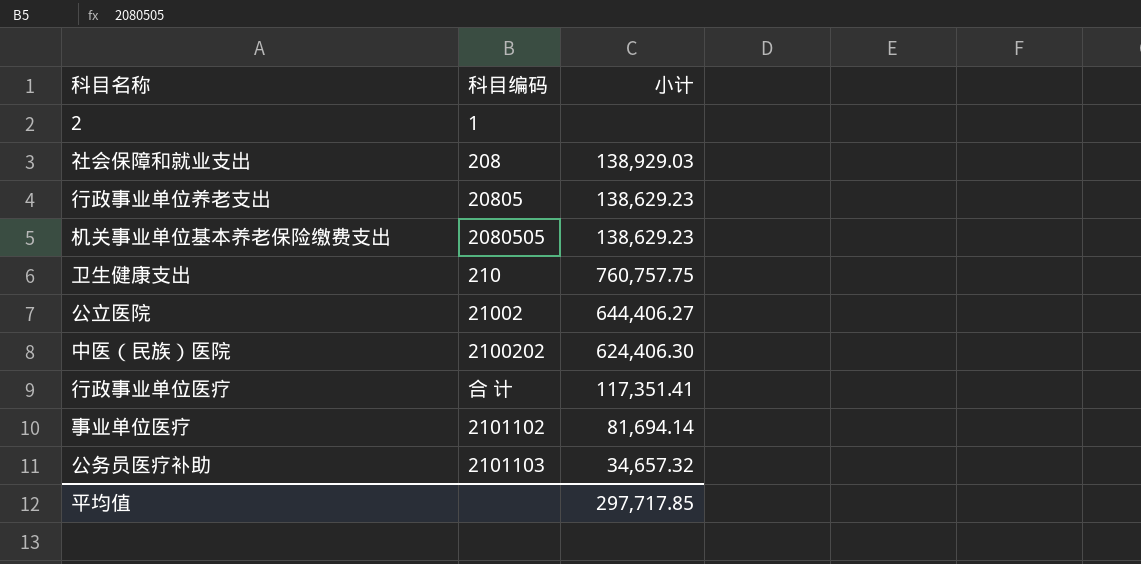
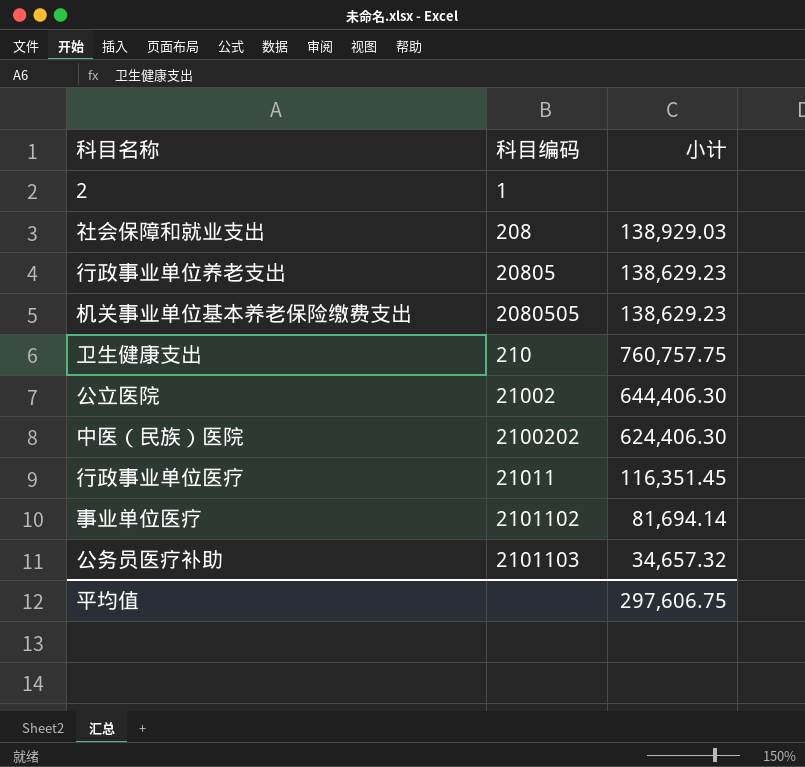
公立医院 | 小计: 644,406.27 -> 644,406.30
行政事业单位医疗 | 科目编码: 合 计 -> 21011
行政事业单位医疗 | 小计: 117,351.41 -> 116,351.45
平均值 | 小计: 297,717.85 -> 297,606.75

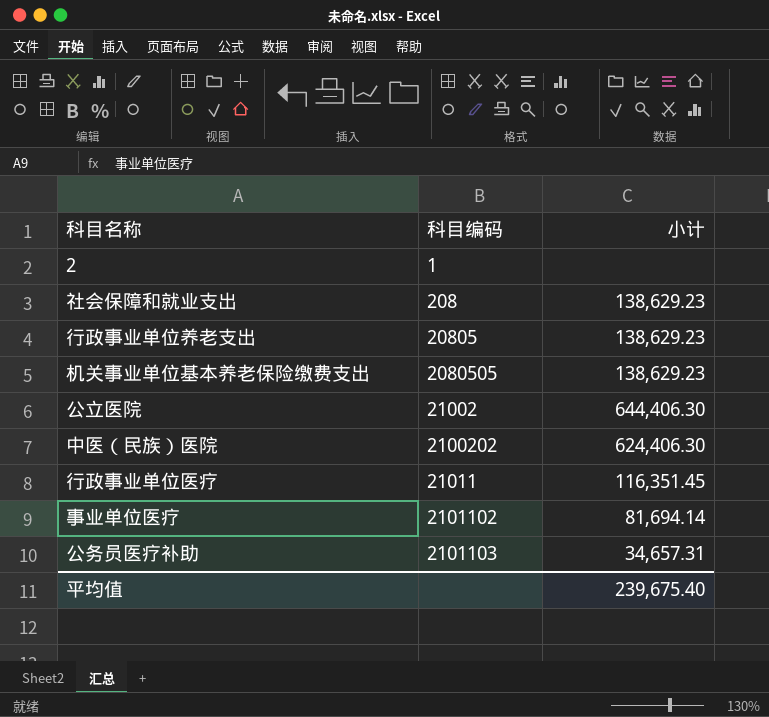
row 卫生健康支出: 210 | 760,757.75 -> none
社会保障和就业支出 | 小计: 138,929.03 -> 138,629.23
公务员医疗补助 | 小计: 34,657.32 -> 34,657.31
平均值 | 小计: 297,606.75 -> 239,675.40

